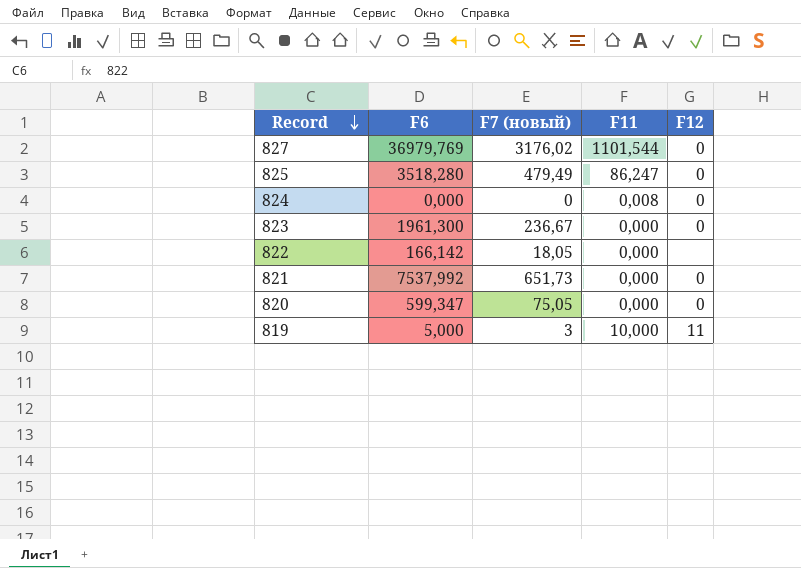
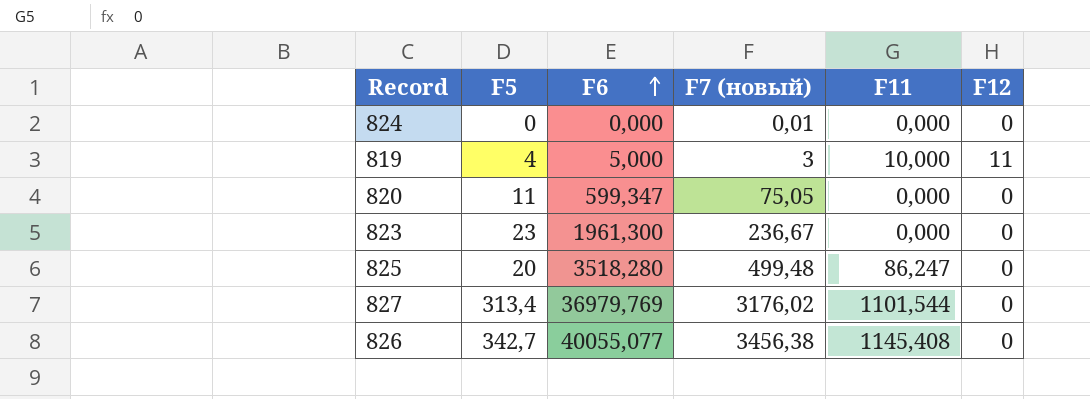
row order: Record descending -> F6 ascending
column F5 | position: none -> 2
row 822: 166,142 | 18,05 | 0,000 | none -> none
row 821: 7537,992 | 651,73 | 0,000 | 0 -> none
824 | F7 (новый): 0 -> 0,01
824 | F11: 0,008 -> 0,000
825 | F7 (новый): 479,49 -> 499,48
row 826: none -> 342,7 | 40055,077 | 3456,38 | 1145,408 | 0

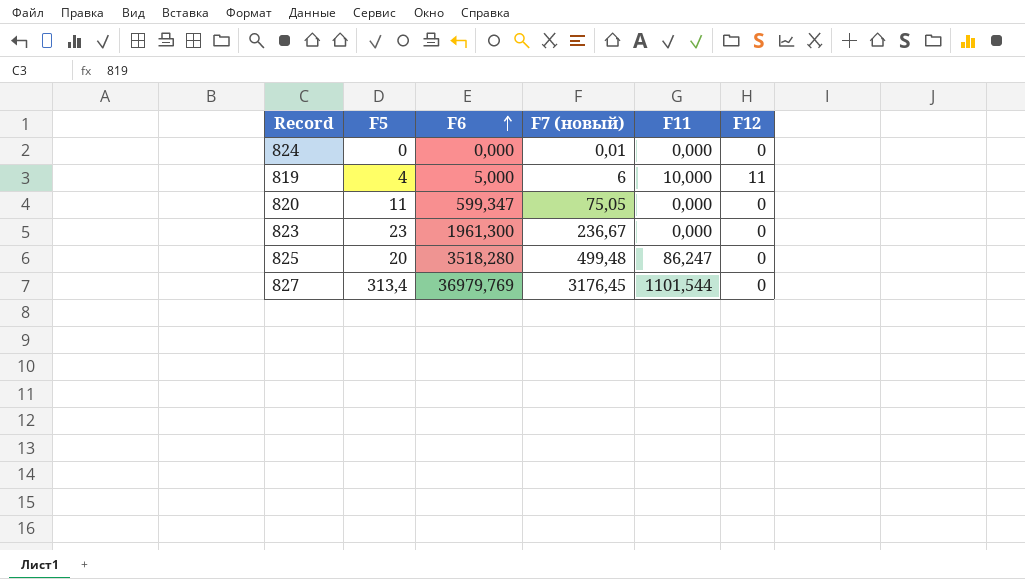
row 826: 342,7 | 40055,077 | 3456,38 | 1145,408 | 0 -> none
819 | F7 (новый): 3 -> 6
827 | F7 (новый): 3176,02 -> 3176,45

